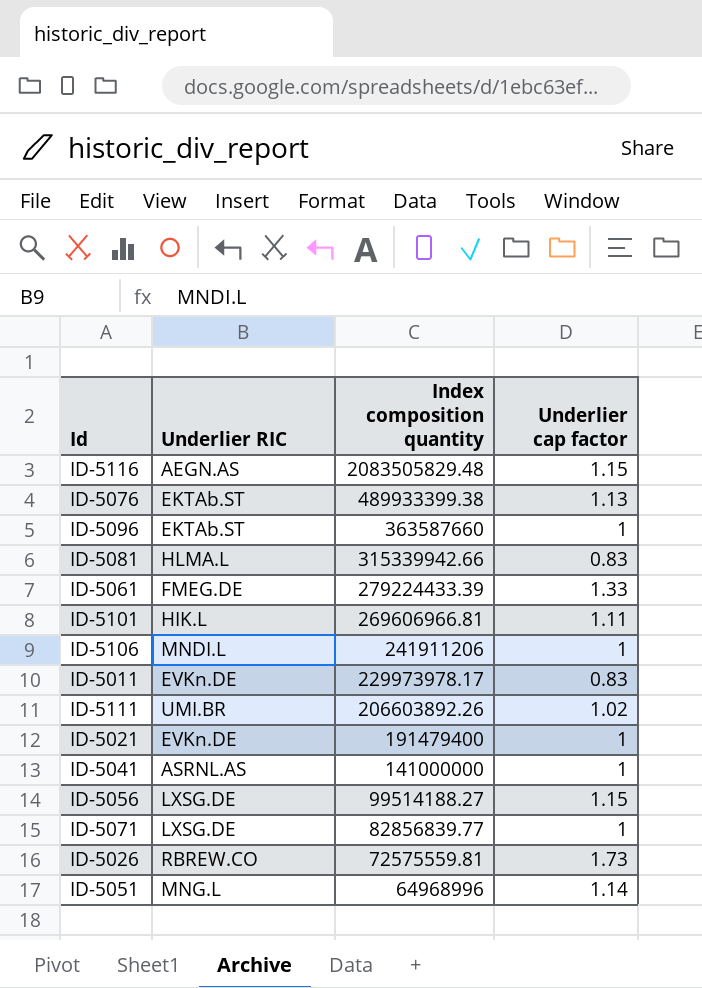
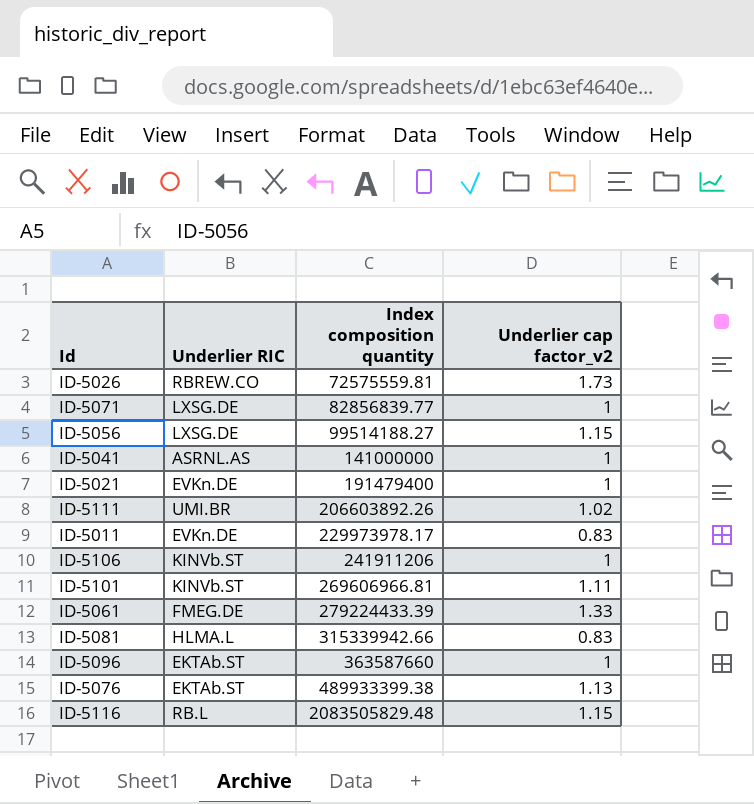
row order: Index composition quantity descending -> Index composition quantity ascending
column name: Underlier cap factor -> Underlier cap factor_v2
row ID-5051: MNG.L | 64968996 | 1.14 -> none
ID-5106 | Underlier RIC: MNDI.L -> KINVb.ST
ID-5101 | Underlier RIC: HIK.L -> KINVb.ST
ID-5116 | Underlier RIC: AEGN.AS -> RB.L

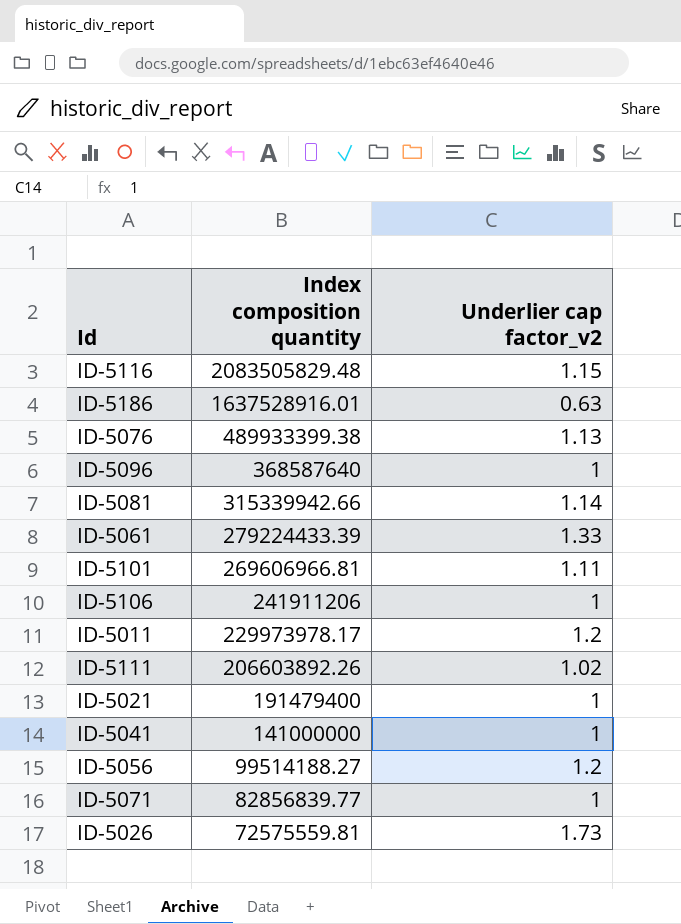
row order: Index composition quantity ascending -> Index composition quantity descending
column Underlier RIC | position: 2 -> none
row ID-5186: none -> 1637528916.01 | 0.63
ID-5096 | Index composition quantity: 363587660 -> 368587640
ID-5081 | Underlier cap factor_v2: 0.83 -> 1.14
ID-5011 | Underlier cap factor_v2: 0.83 -> 1.2
ID-5056 | Underlier cap factor_v2: 1.15 -> 1.2

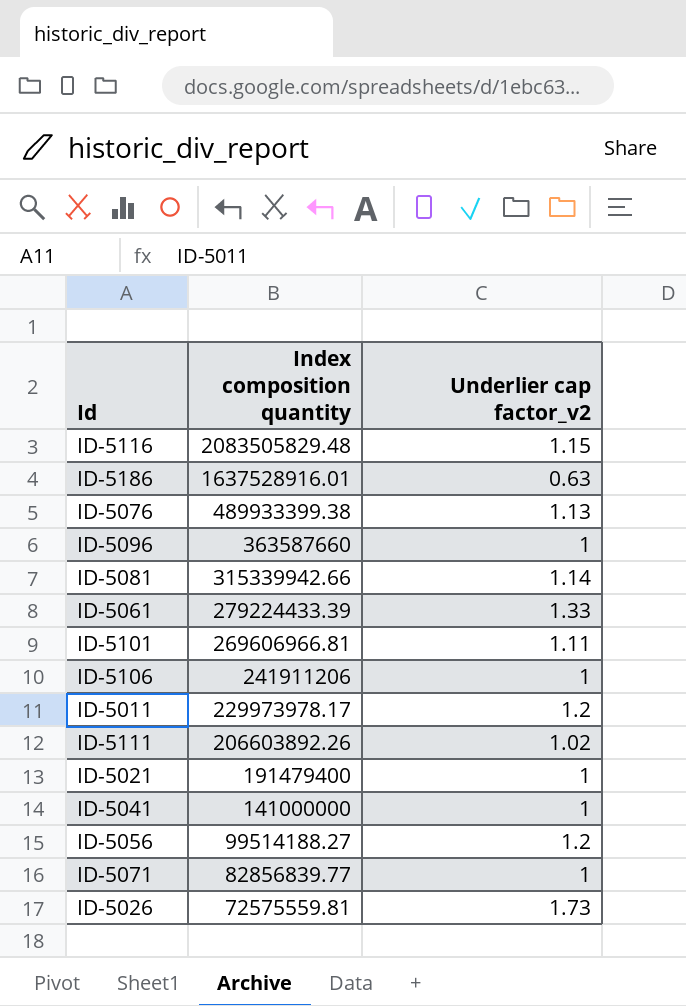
ID-5096 | Index composition quantity: 368587640 -> 363587660

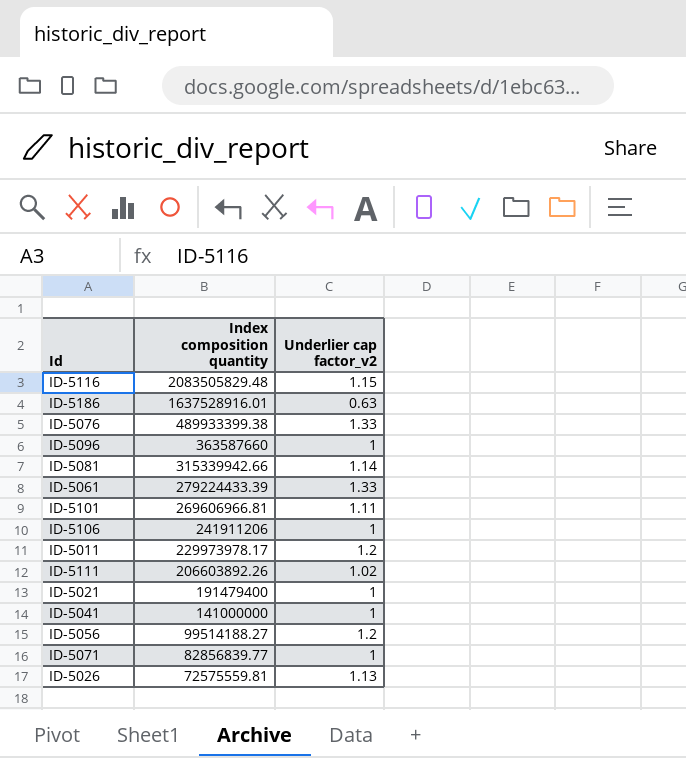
ID-5076 | Underlier cap factor_v2: 1.13 -> 1.33
ID-5026 | Underlier cap factor_v2: 1.73 -> 1.13

